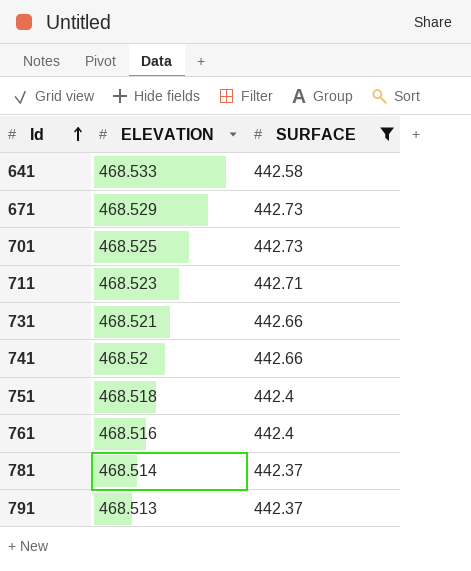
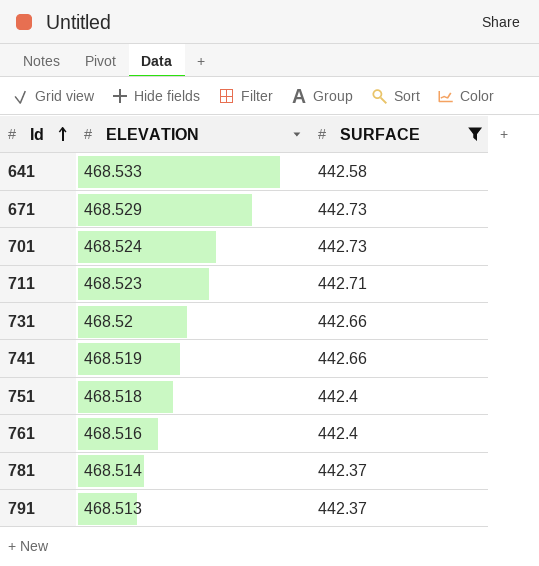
701 | ELEVATION: 468.525 -> 468.524
731 | ELEVATION: 468.521 -> 468.52
741 | ELEVATION: 468.52 -> 468.519

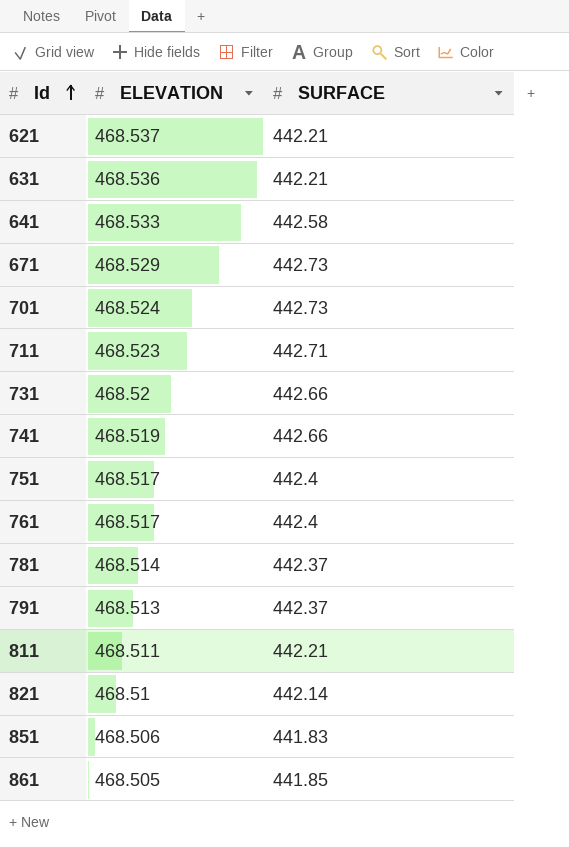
filter: SURFACE >= 442.37 -> none
751 | ELEVATION: 468.518 -> 468.517
761 | ELEVATION: 468.516 -> 468.517

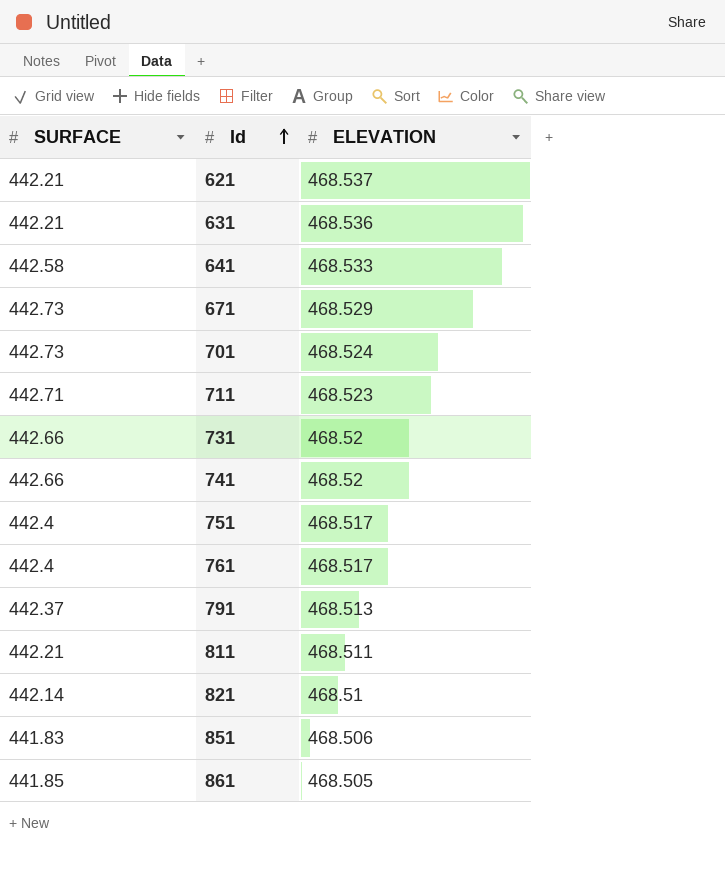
column SURFACE | position: 3 -> 1
row 781: 468.514 | 442.37 -> none
741 | ELEVATION: 468.519 -> 468.52

